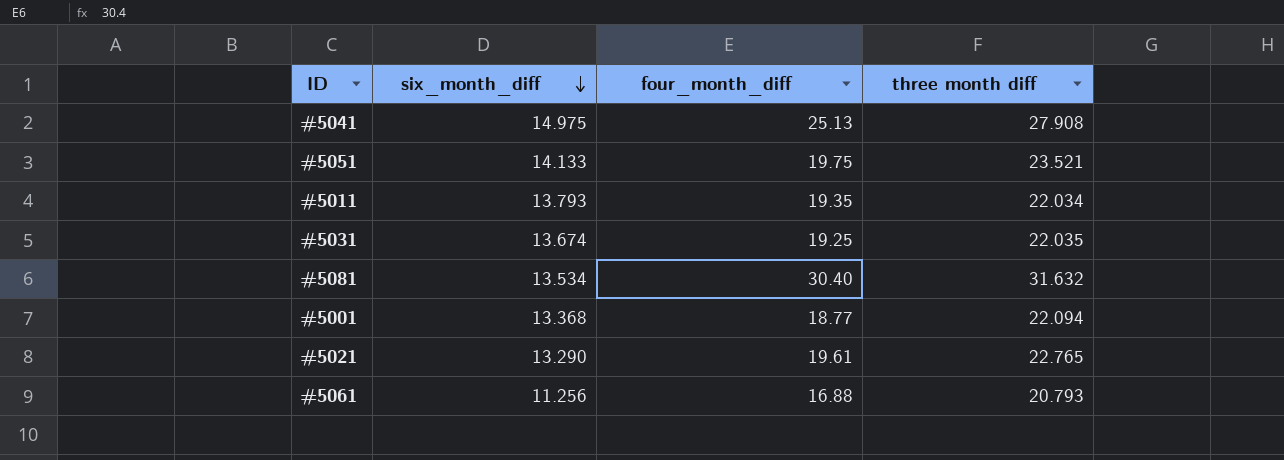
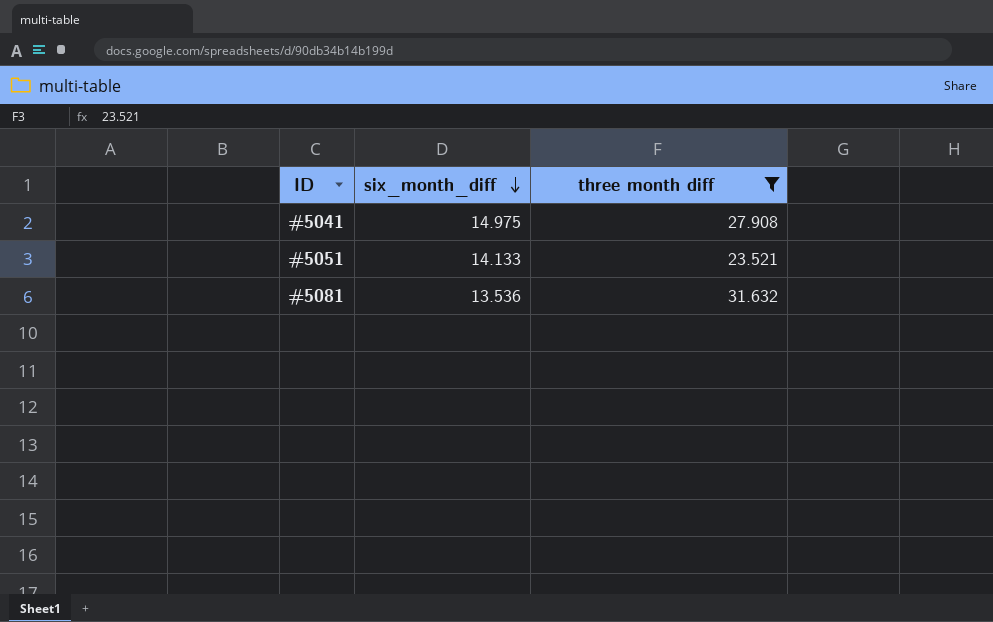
filter: none -> three month diff >= 23.521
column four_month_diff | position: 3 -> none
#5081 | six_month_diff: 13.534 -> 13.536

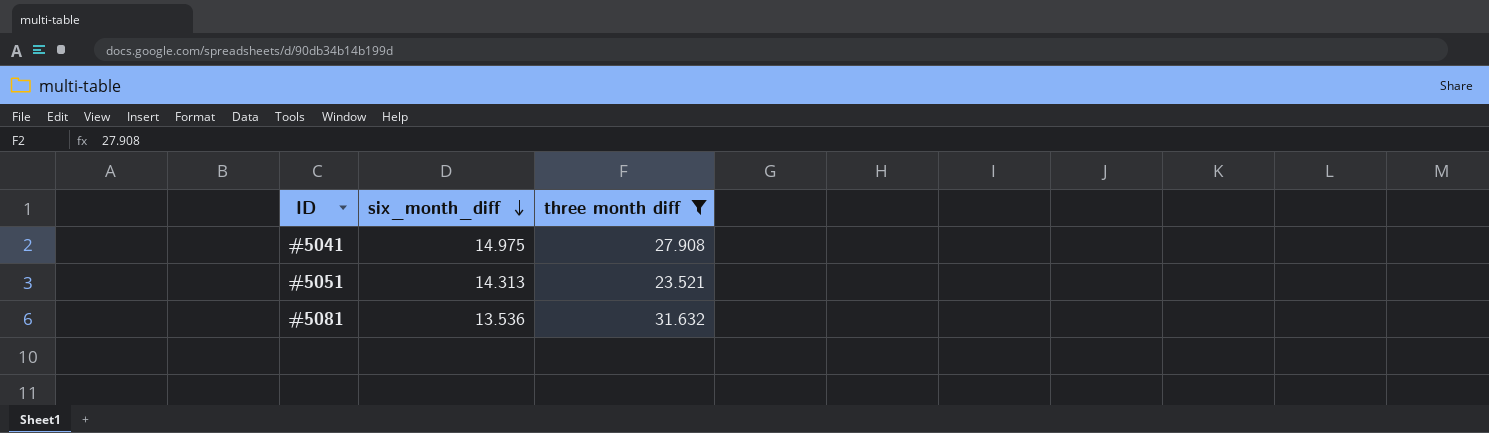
#5051 | six_month_diff: 14.133 -> 14.313

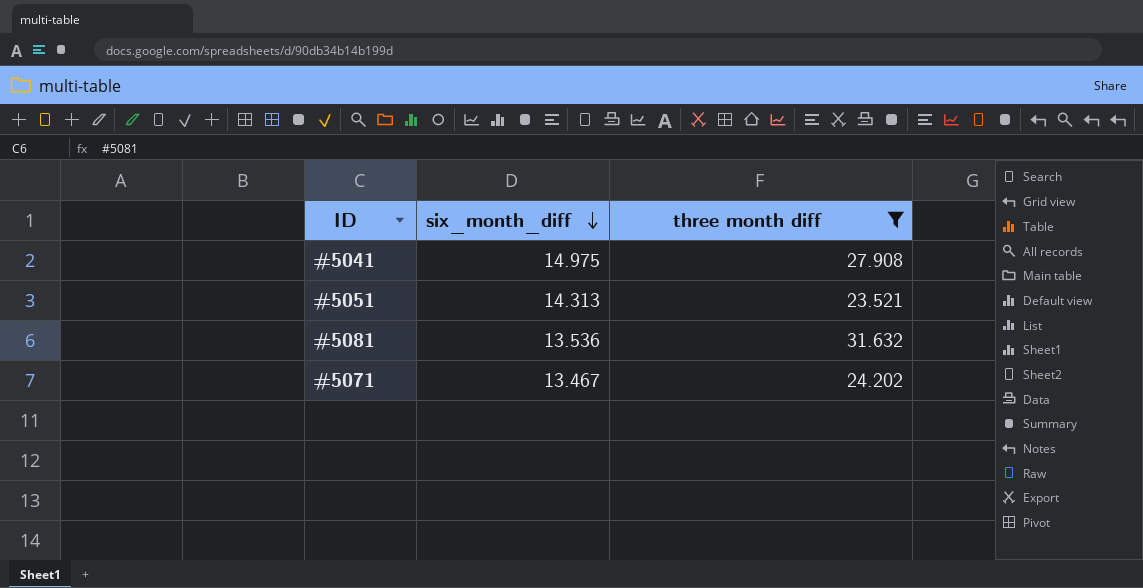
row #5071: none -> 13.467 | 24.202

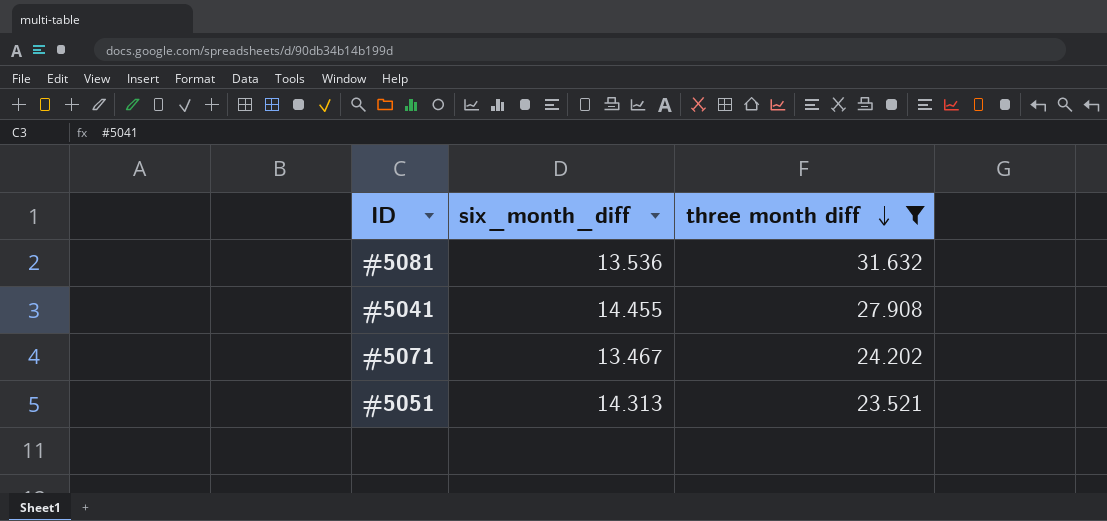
row order: six_month_diff descending -> three month diff descending
#5041 | six_month_diff: 14.975 -> 14.455

